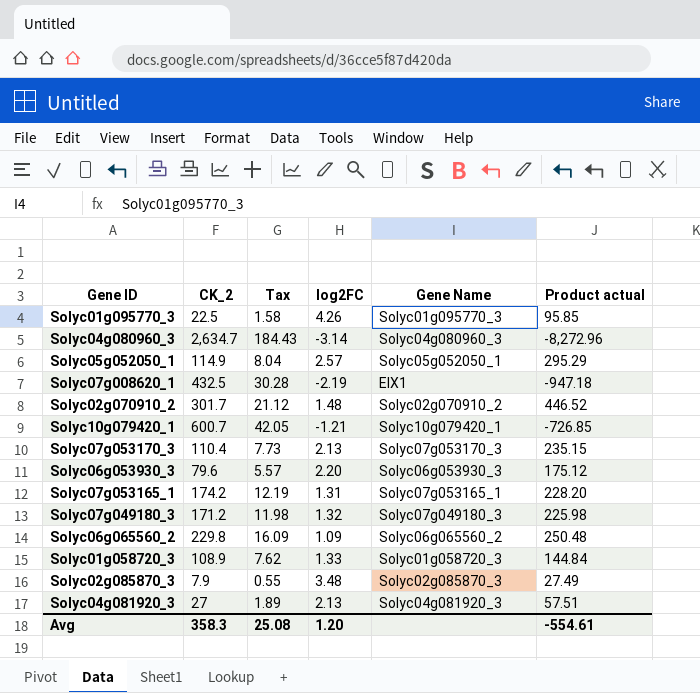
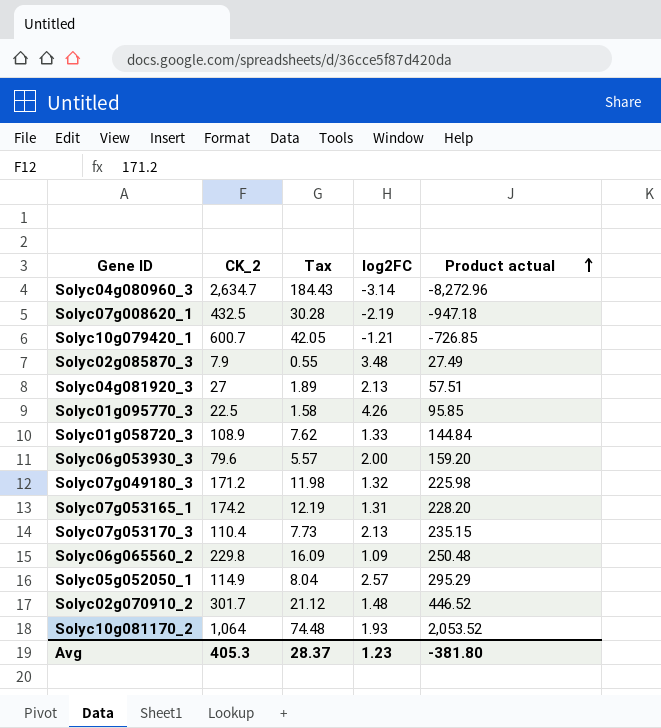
row order: none -> Product actual ascending
column Gene Name | position: 5 -> none
Solyc06g053930_3 | log2FC: 2.20 -> 2.00
Solyc06g053930_3 | Product actual: 175.12 -> 159.20
row Solyc10g081170_2: none -> 1,064 | 74.48 | 1.93 | 2,053.52
Avg | CK_2: 358.3 -> 405.3
Avg | Tax: 25.08 -> 28.37
Avg | log2FC: 1.20 -> 1.23
Avg | Product actual: -554.61 -> -381.80

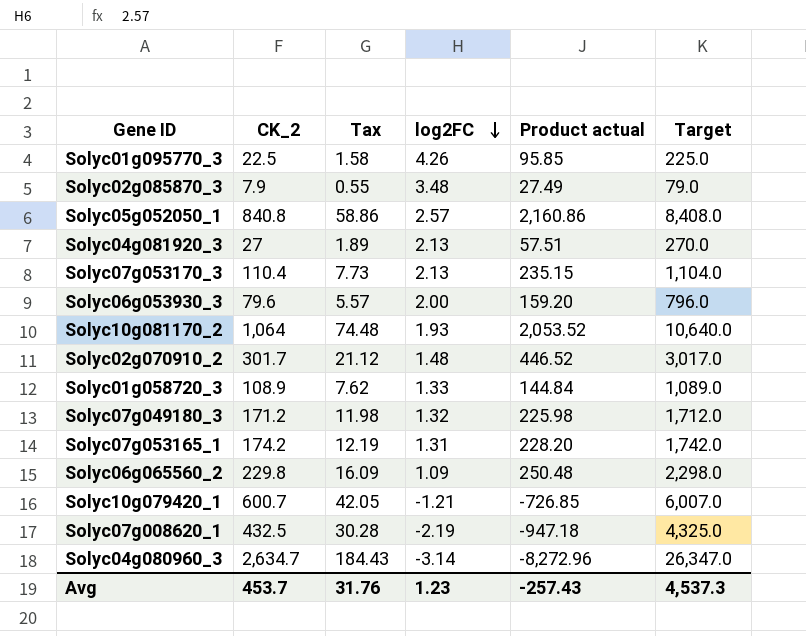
row order: Product actual ascending -> log2FC descending
column Target | formula: none -> [CK_2] * 10
Solyc05g052050_1 | CK_2: 114.9 -> 840.8
Solyc05g052050_1 | Tax: 8.04 -> 58.86
Solyc05g052050_1 | Product actual: 295.29 -> 2,160.86
Avg | CK_2: 405.3 -> 453.7
Avg | Tax: 28.37 -> 31.76
Avg | Product actual: -381.80 -> -257.43

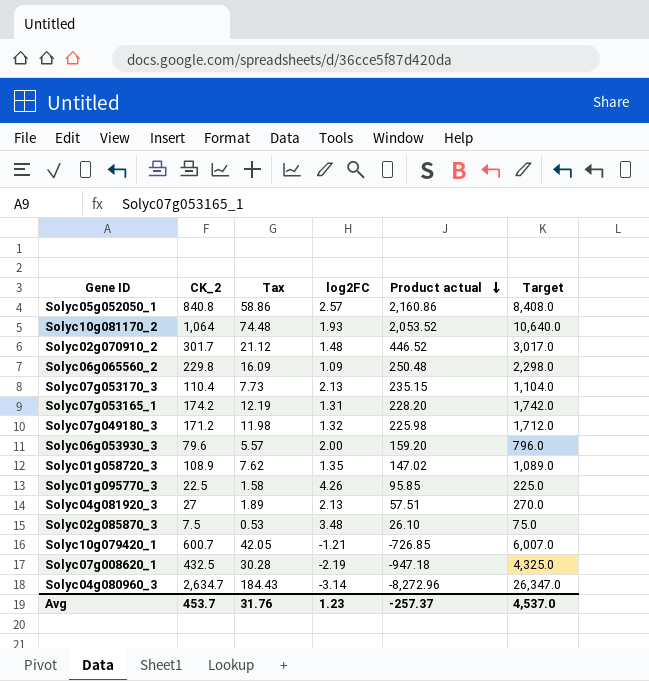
row order: log2FC descending -> Product actual descending
Solyc01g058720_3 | log2FC: 1.33 -> 1.35
Solyc01g058720_3 | Product actual: 144.84 -> 147.02
Solyc02g085870_3 | CK_2: 7.9 -> 7.5
Solyc02g085870_3 | Tax: 0.55 -> 0.53
Solyc02g085870_3 | Product actual: 27.49 -> 26.10
Solyc02g085870_3 | Target: 79.0 -> 75.0
Avg | Product actual: -257.43 -> -257.37
Avg | Target: 4,537.3 -> 4,537.0

